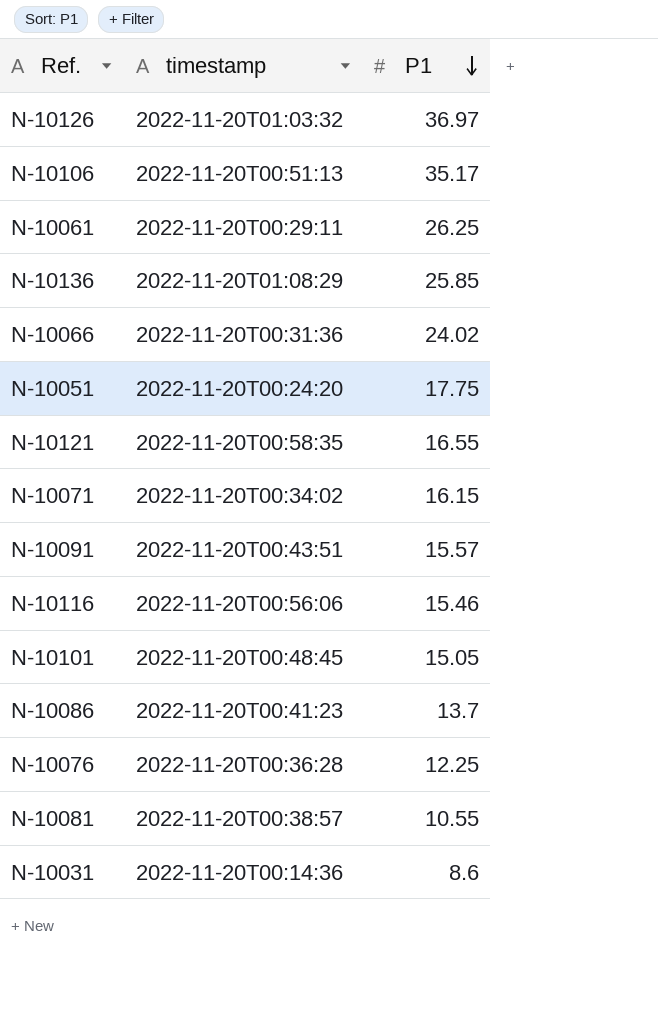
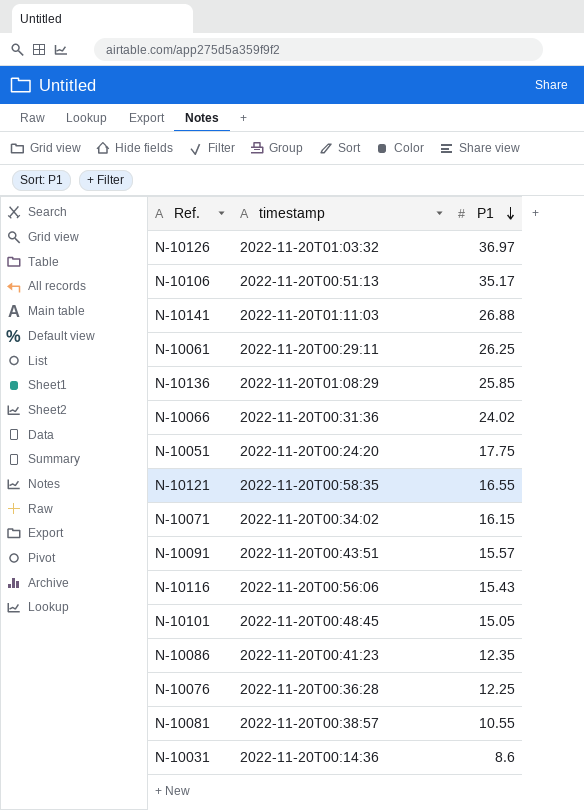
row N-10141: none -> 2022-11-20T01:11:03 | 26.88
N-10116 | P1: 15.46 -> 15.43
N-10086 | P1: 13.7 -> 12.35

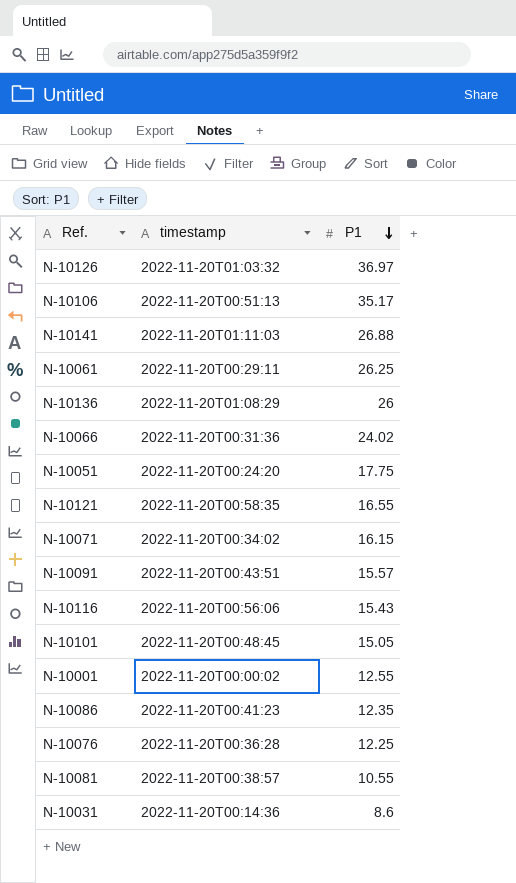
N-10136 | P1: 25.85 -> 26
row N-10001: none -> 2022-11-20T00:00:02 | 12.55

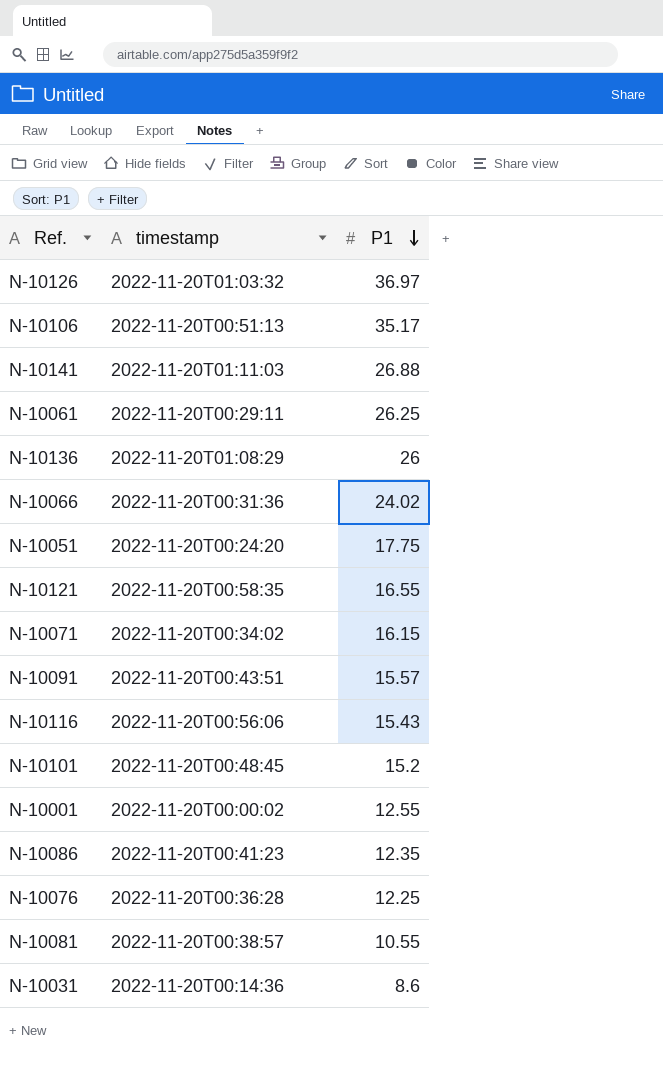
N-10101 | P1: 15.05 -> 15.2

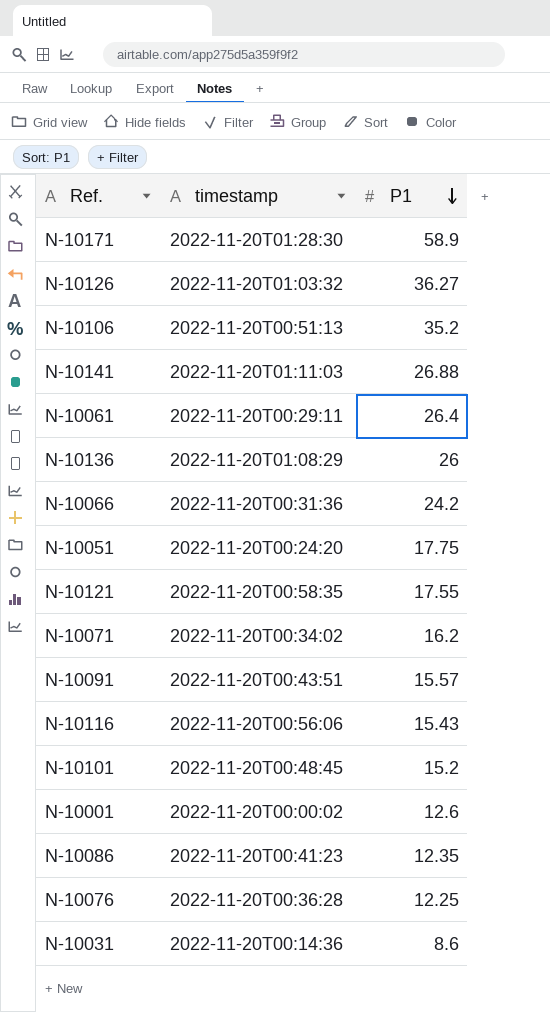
row N-10081: 2022-11-20T00:38:57 | 10.55 -> none
row N-10171: none -> 2022-11-20T01:28:30 | 58.9
N-10126 | P1: 36.97 -> 36.27
N-10106 | P1: 35.17 -> 35.2
N-10061 | P1: 26.25 -> 26.4
N-10066 | P1: 24.02 -> 24.2
N-10121 | P1: 16.55 -> 17.55
N-10071 | P1: 16.15 -> 16.2
N-10001 | P1: 12.55 -> 12.6

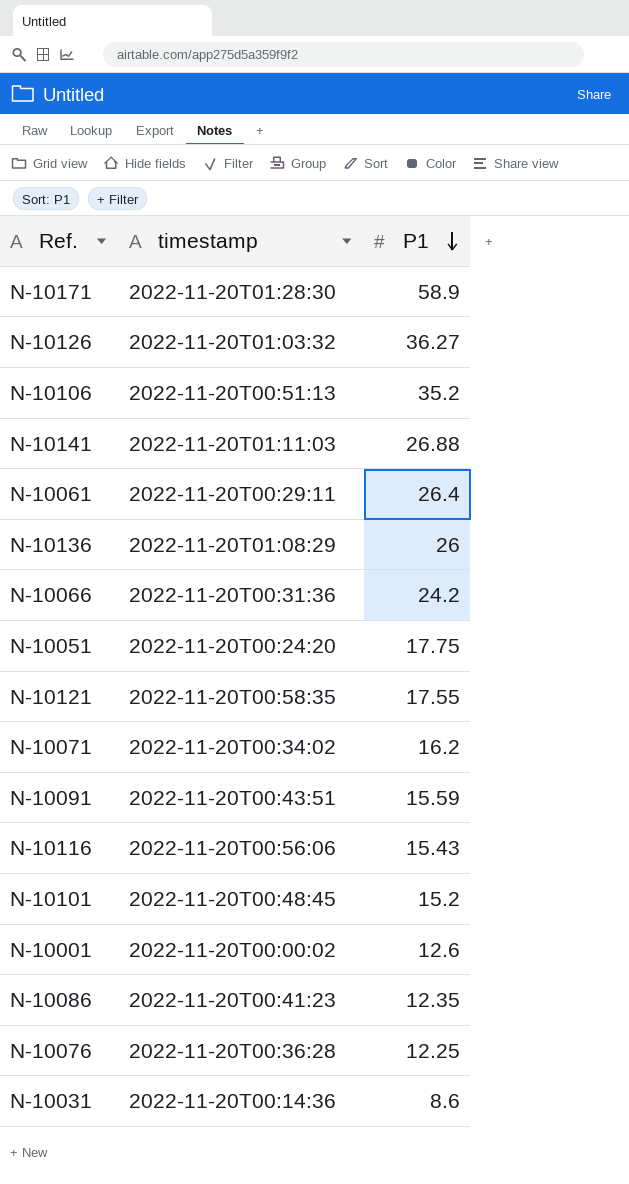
N-10091 | P1: 15.57 -> 15.59

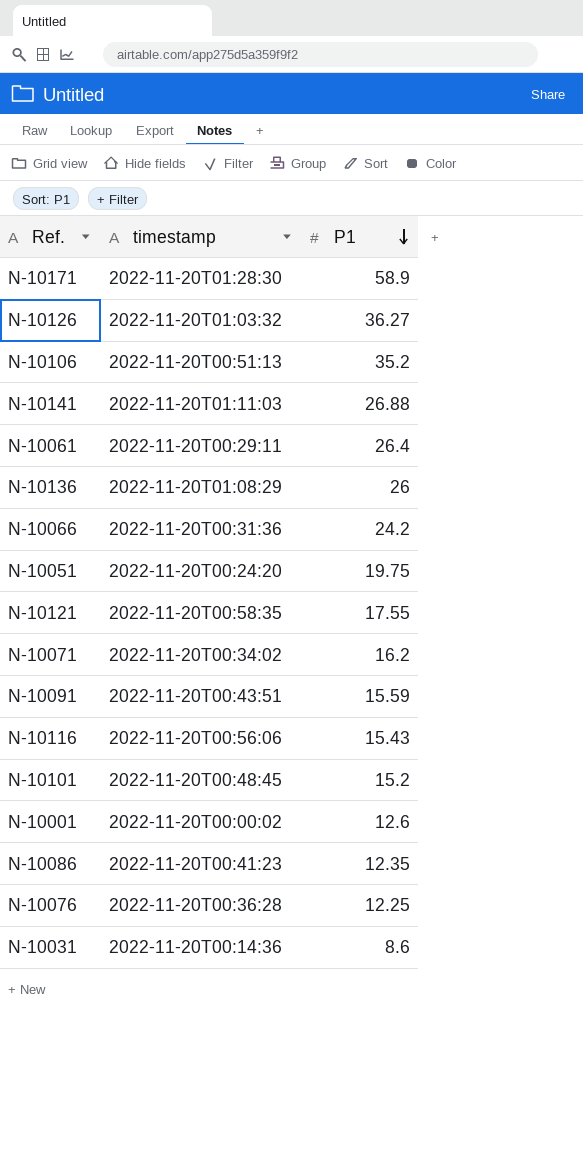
N-10051 | P1: 17.75 -> 19.75

